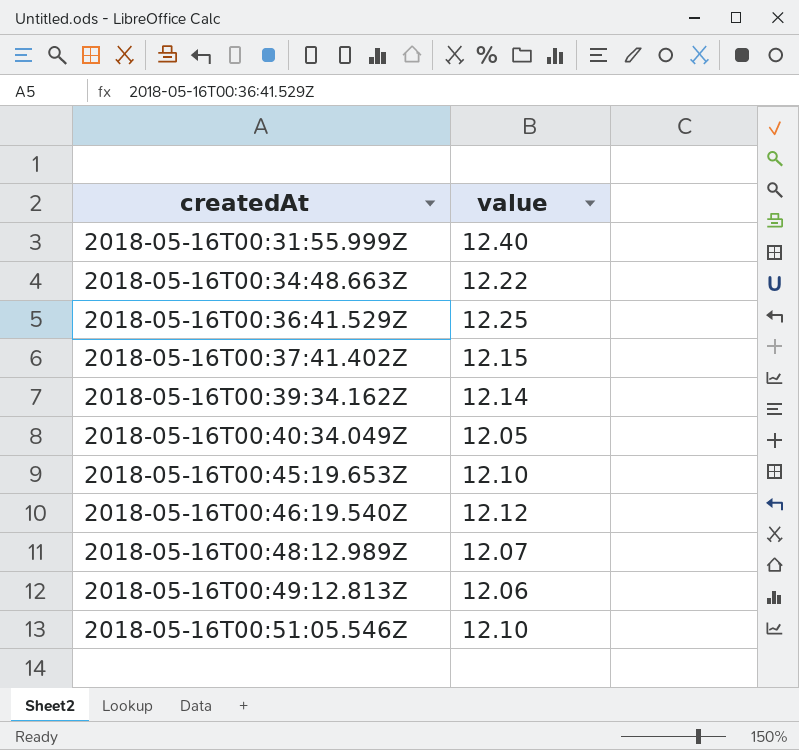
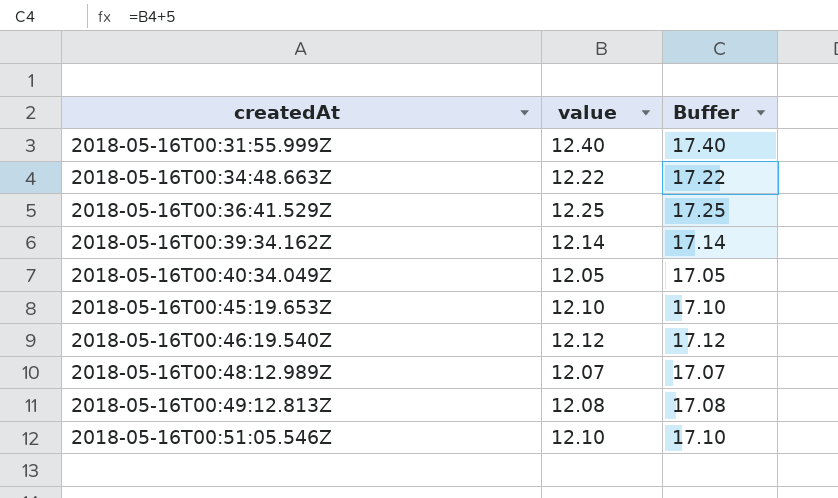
column Buffer | formula: none -> [value] + 5
row 2018-05-16T00:37:41.402Z: 12.15 -> none
2018-05-16T00:49:12.813Z | value: 12.06 -> 12.08

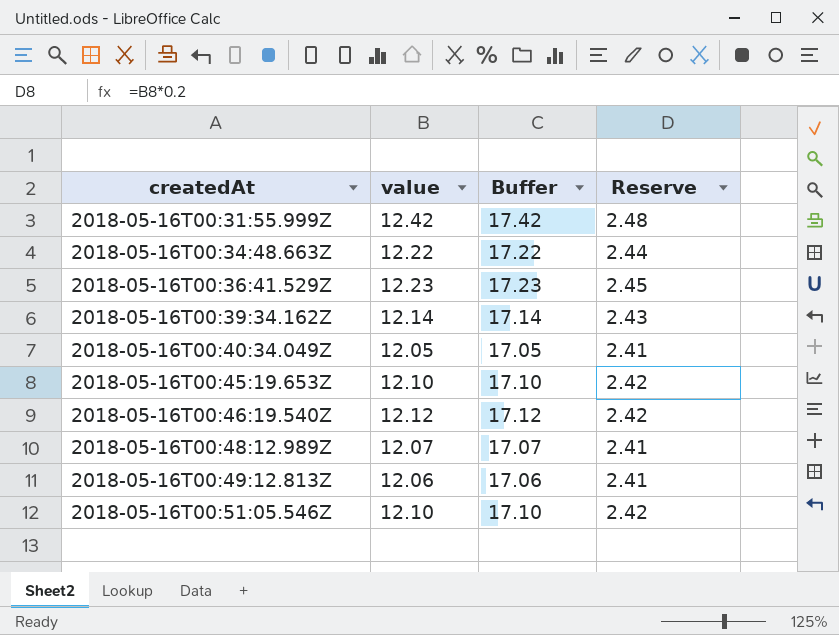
column Reserve | formula: none -> [value] * 0.2
2018-05-16T00:31:55.999Z | value: 12.40 -> 12.42
2018-05-16T00:31:55.999Z | Buffer: 17.40 -> 17.42
2018-05-16T00:36:41.529Z | value: 12.25 -> 12.23
2018-05-16T00:36:41.529Z | Buffer: 17.25 -> 17.23
2018-05-16T00:49:12.813Z | value: 12.08 -> 12.06
2018-05-16T00:49:12.813Z | Buffer: 17.08 -> 17.06

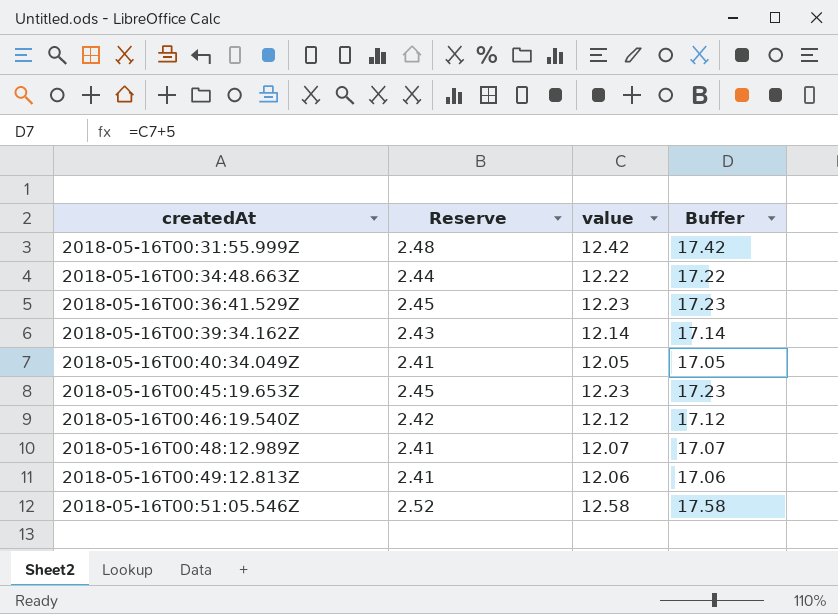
column Reserve | position: 4 -> 2
2018-05-16T00:45:19.653Z | Reserve: 2.42 -> 2.45
2018-05-16T00:45:19.653Z | value: 12.10 -> 12.23
2018-05-16T00:45:19.653Z | Buffer: 17.10 -> 17.23
2018-05-16T00:51:05.546Z | Reserve: 2.42 -> 2.52
2018-05-16T00:51:05.546Z | value: 12.10 -> 12.58
2018-05-16T00:51:05.546Z | Buffer: 17.10 -> 17.58

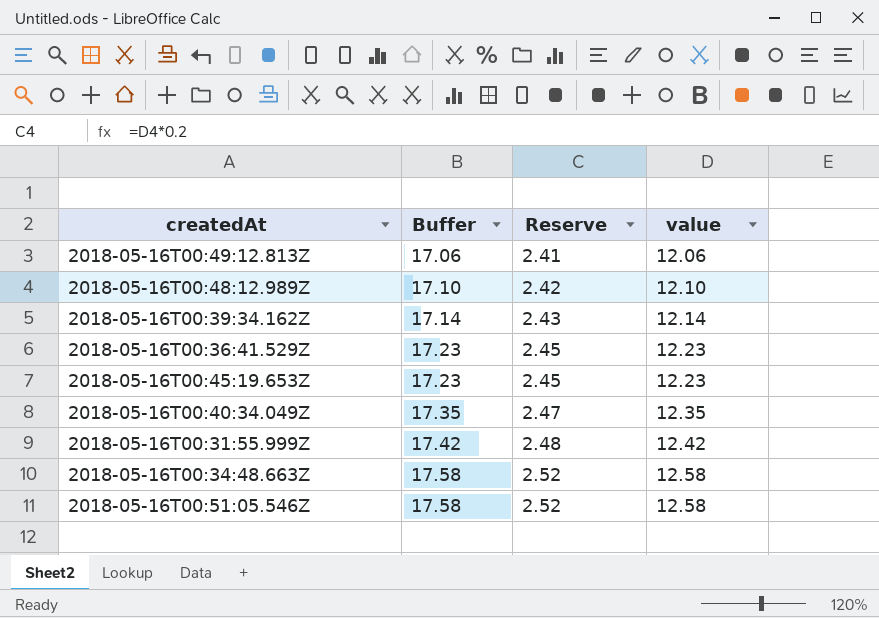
row order: createdAt ascending -> Buffer ascending
column Buffer | position: 4 -> 2
row 2018-05-16T00:46:19.540Z: 2.42 | 12.12 | 17.12 -> none
2018-05-16T00:48:12.989Z | Buffer: 17.07 -> 17.10
2018-05-16T00:48:12.989Z | Reserve: 2.41 -> 2.42
2018-05-16T00:48:12.989Z | value: 12.07 -> 12.10
2018-05-16T00:40:34.049Z | Buffer: 17.05 -> 17.35
2018-05-16T00:40:34.049Z | Reserve: 2.41 -> 2.47
2018-05-16T00:40:34.049Z | value: 12.05 -> 12.35
2018-05-16T00:34:48.663Z | Buffer: 17.22 -> 17.58
2018-05-16T00:34:48.663Z | Reserve: 2.44 -> 2.52
2018-05-16T00:34:48.663Z | value: 12.22 -> 12.58

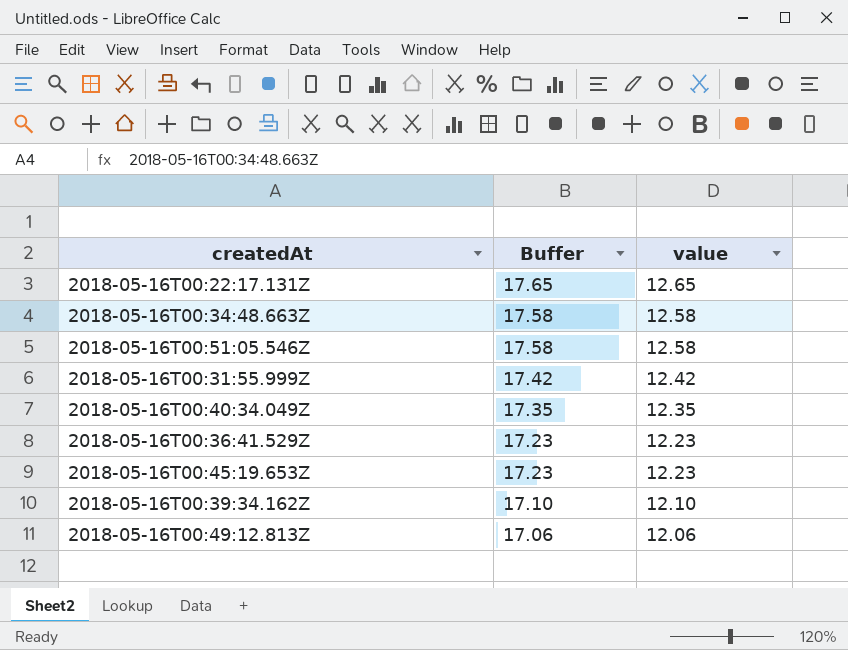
row order: Buffer ascending -> Buffer descending
column Reserve | formula: [value] * 0.2 -> none
row 2018-05-16T00:48:12.989Z: 17.10 | 2.42 | 12.10 -> none
row 2018-05-16T00:22:17.131Z: none -> 17.65 | 12.65
2018-05-16T00:39:34.162Z | Buffer: 17.14 -> 17.10
2018-05-16T00:39:34.162Z | value: 12.14 -> 12.10

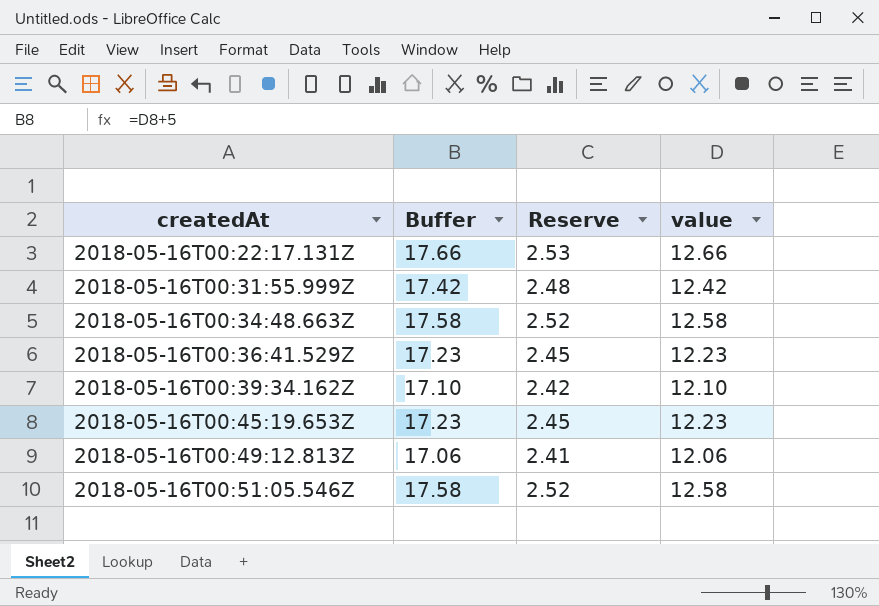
row order: Buffer descending -> createdAt ascending
column Reserve | formula: none -> [value] * 0.2
row 2018-05-16T00:40:34.049Z: 17.35 | 12.35 -> none
2018-05-16T00:22:17.131Z | Buffer: 17.65 -> 17.66
2018-05-16T00:22:17.131Z | value: 12.65 -> 12.66

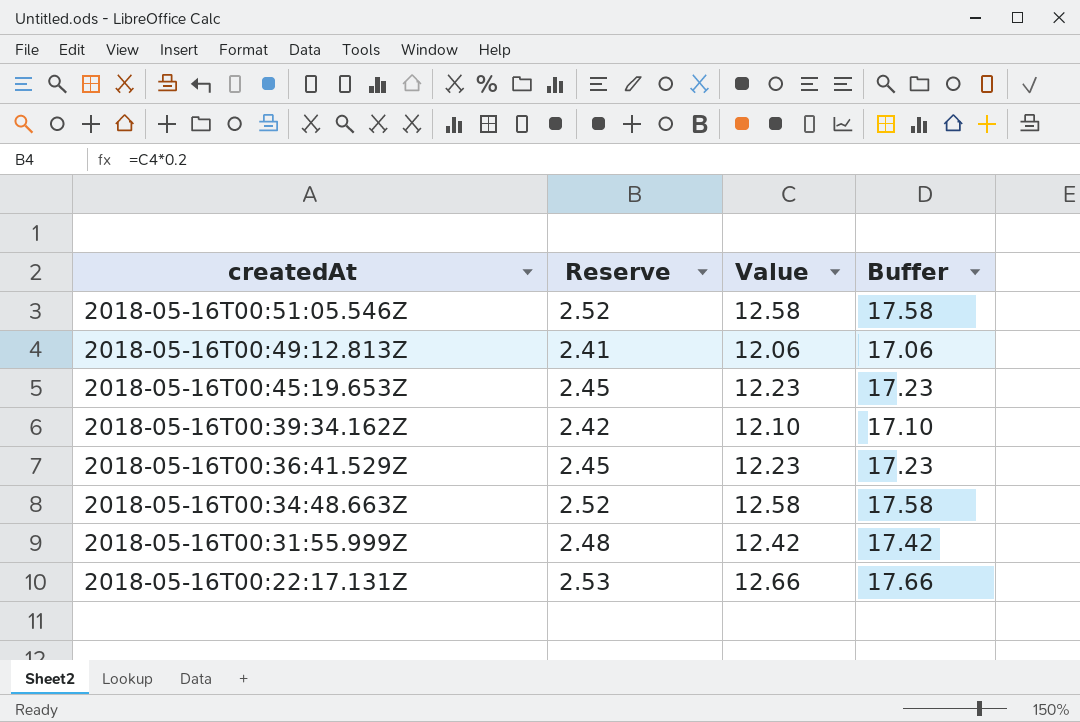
row order: createdAt ascending -> createdAt descending
column name: value -> Value
column Buffer | position: 2 -> 4

